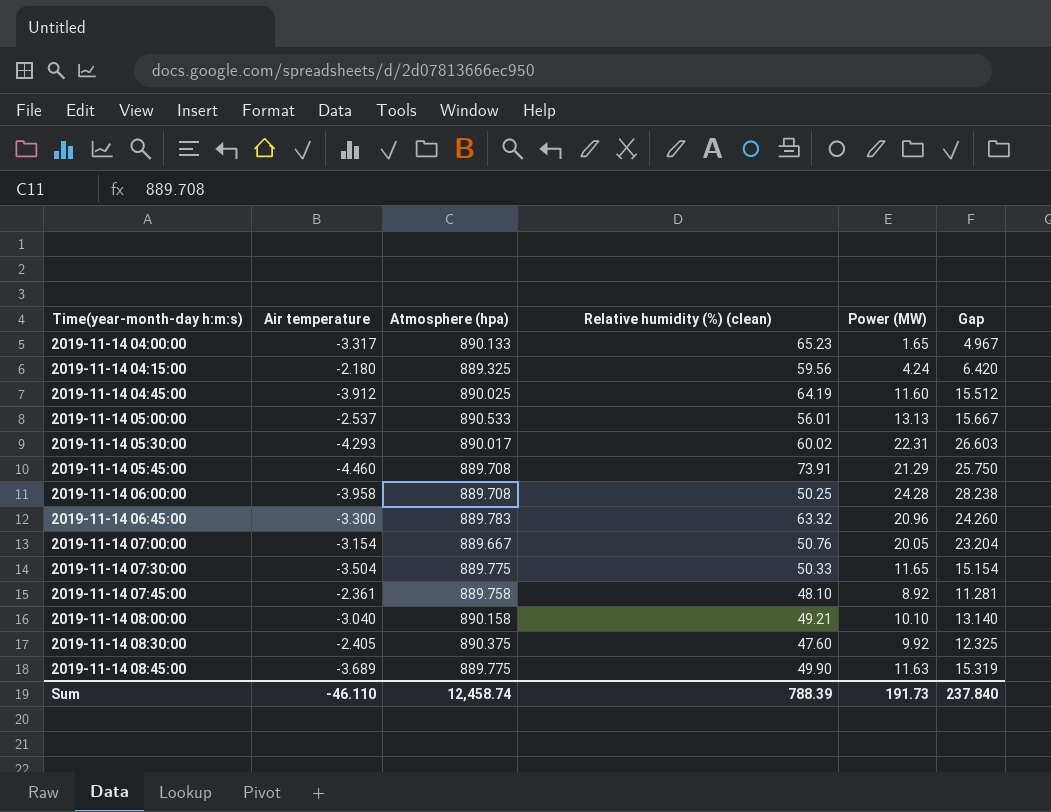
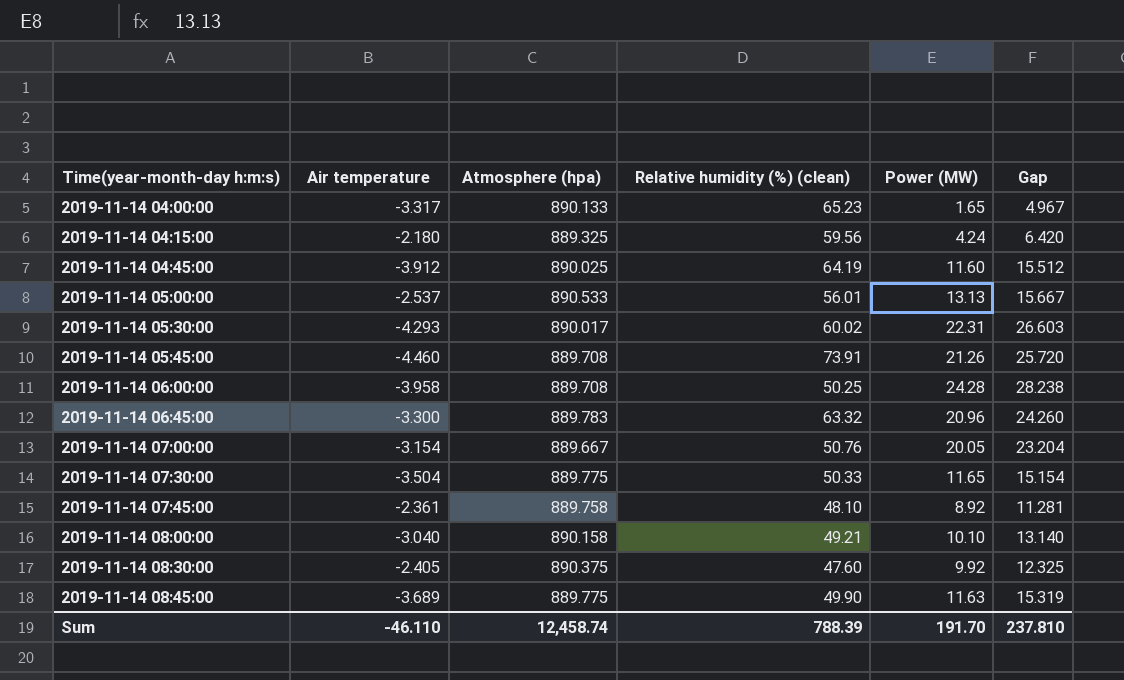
2019-11-14 05:45:00 | Power (MW): 21.29 -> 21.26
2019-11-14 05:45:00 | Gap: 25.750 -> 25.720
Sum | Power (MW): 191.73 -> 191.70
Sum | Gap: 237.840 -> 237.810

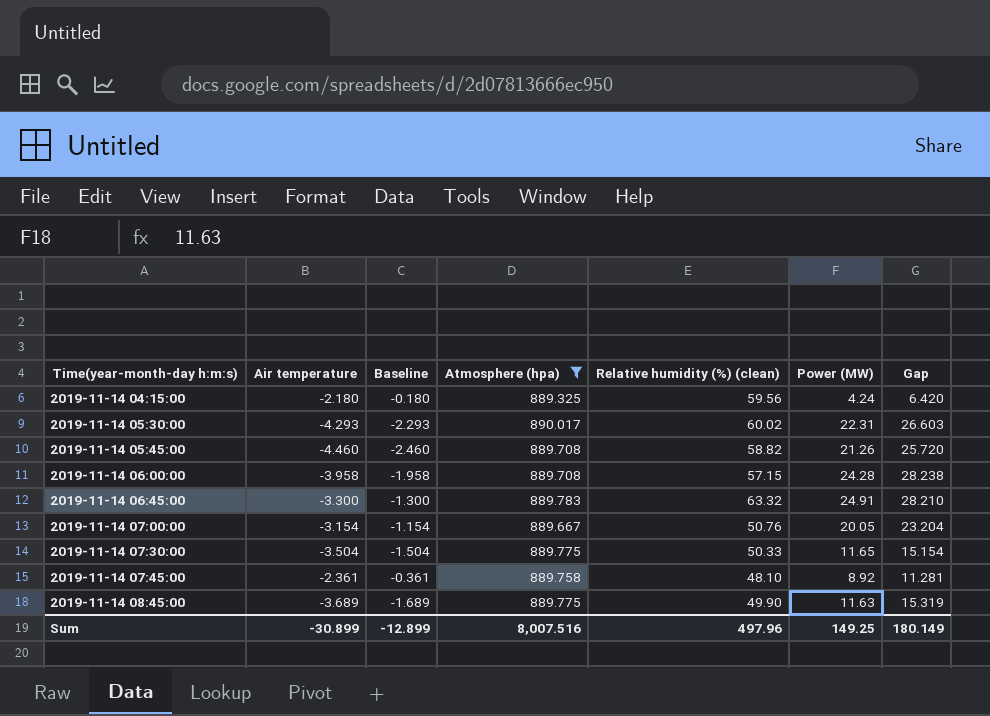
filter: none -> Atmosphere (hpa) <= 890.017
column Baseline | formula: none -> [Air temperature] + 2
2019-11-14 05:45:00 | Relative humidity (%) (clean): 73.91 -> 58.82
2019-11-14 06:00:00 | Relative humidity (%) (clean): 50.25 -> 57.15
2019-11-14 06:45:00 | Power (MW): 20.96 -> 24.91
2019-11-14 06:45:00 | Gap: 24.260 -> 28.210
Sum | Air temperature: -46.110 -> -30.899
Sum | Atmosphere (hpa): 12,458.74 -> 8,007.516
Sum | Relative humidity (%) (clean): 788.39 -> 497.96
Sum | Power (MW): 191.70 -> 149.25
Sum | Gap: 237.810 -> 180.149

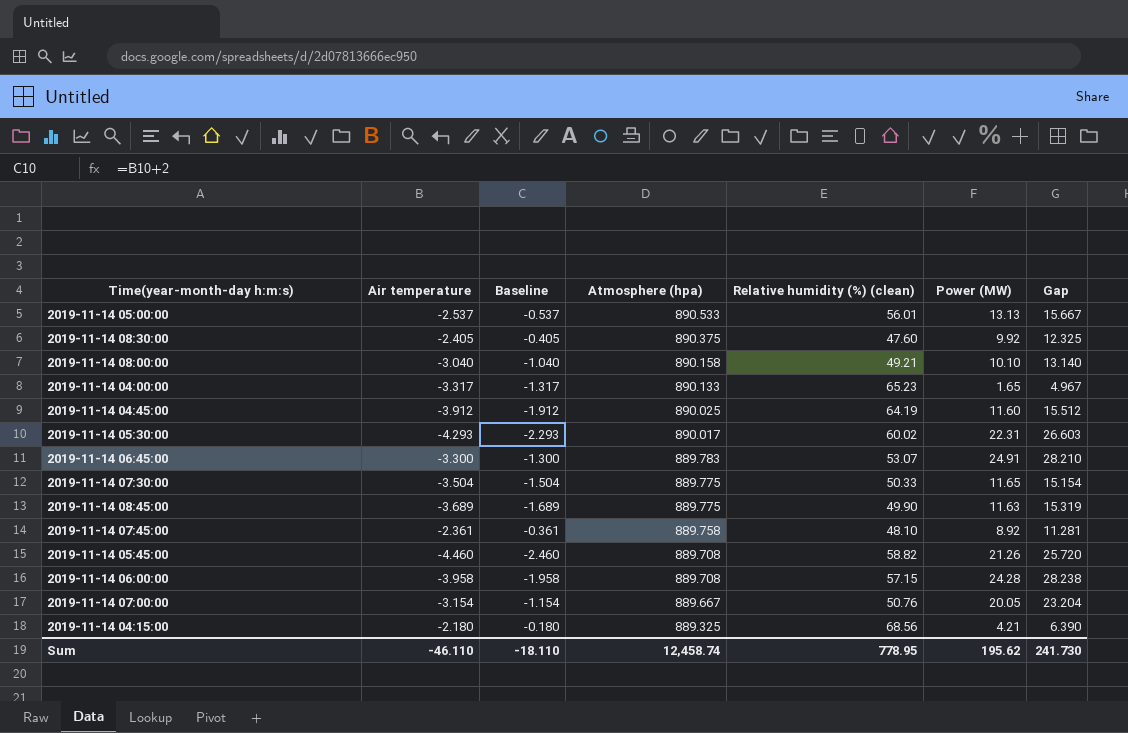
filter: Atmosphere (hpa) <= 890.017 -> none
row order: Time(year-month-day h:m:s) ascending -> Atmosphere (hpa) descending
2019-11-14 06:45:00 | Relative humidity (%) (clean): 63.32 -> 53.07
2019-11-14 04:15:00 | Relative humidity (%) (clean): 59.56 -> 68.56
2019-11-14 04:15:00 | Power (MW): 4.24 -> 4.21
2019-11-14 04:15:00 | Gap: 6.420 -> 6.390
Sum | Air temperature: -30.899 -> -46.110
Sum | Baseline: -12.899 -> -18.110
Sum | Atmosphere (hpa): 8,007.516 -> 12,458.74
Sum | Relative humidity (%) (clean): 497.96 -> 778.95
Sum | Power (MW): 149.25 -> 195.62
Sum | Gap: 180.149 -> 241.730

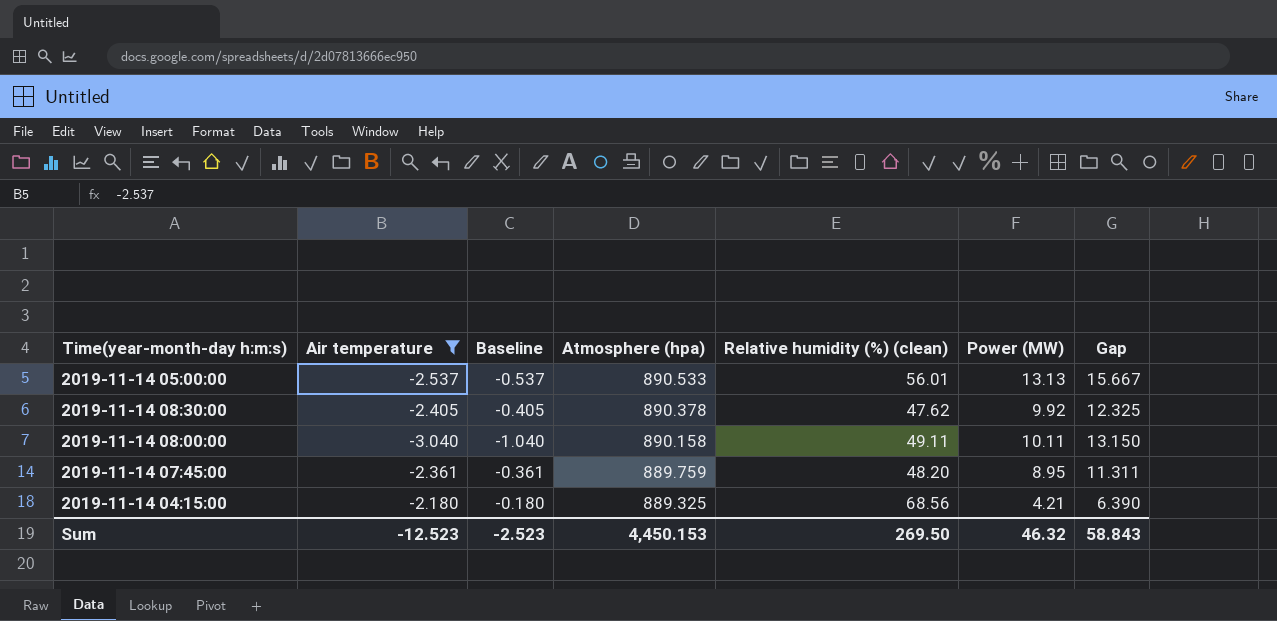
filter: none -> Air temperature >= -3.040
2019-11-14 08:30:00 | Atmosphere (hpa): 890.375 -> 890.378
2019-11-14 08:30:00 | Relative humidity (%) (clean): 47.60 -> 47.62
2019-11-14 08:00:00 | Relative humidity (%) (clean): 49.21 -> 49.11
2019-11-14 08:00:00 | Power (MW): 10.10 -> 10.11
2019-11-14 08:00:00 | Gap: 13.140 -> 13.150
2019-11-14 07:45:00 | Atmosphere (hpa): 889.758 -> 889.759
2019-11-14 07:45:00 | Relative humidity (%) (clean): 48.10 -> 48.20
2019-11-14 07:45:00 | Power (MW): 8.92 -> 8.95
2019-11-14 07:45:00 | Gap: 11.281 -> 11.311
Sum | Air temperature: -46.110 -> -12.523
Sum | Baseline: -18.110 -> -2.523
Sum | Atmosphere (hpa): 12,458.74 -> 4,450.153
Sum | Relative humidity (%) (clean): 778.95 -> 269.50
Sum | Power (MW): 195.62 -> 46.32
Sum | Gap: 241.730 -> 58.843

